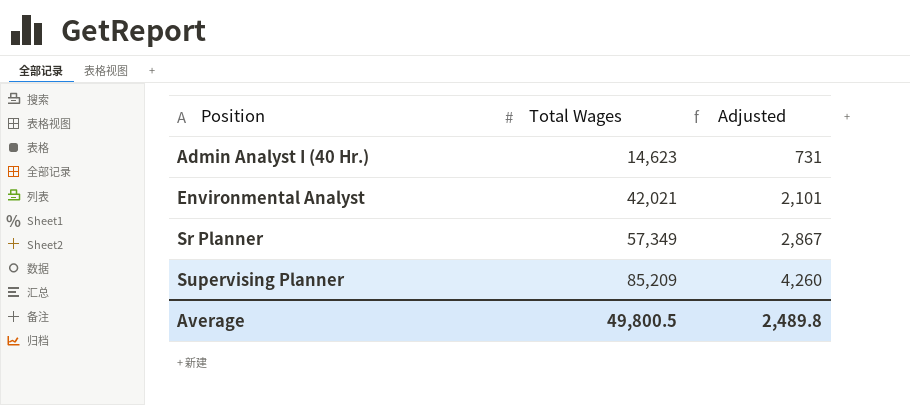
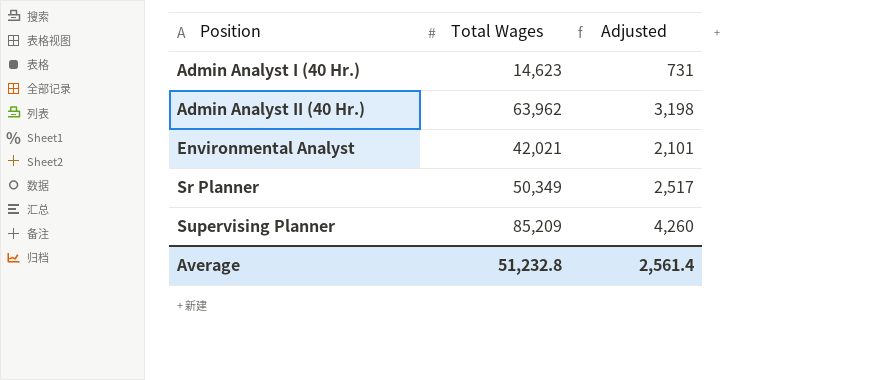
row Admin Analyst II (40 Hr.): none -> 63,962 | 3,198
Sr Planner | Total Wages: 57,349 -> 50,349
Sr Planner | Adjusted: 2,867 -> 2,517
Average | Total Wages: 49,800.5 -> 51,232.8
Average | Adjusted: 2,489.8 -> 2,561.4

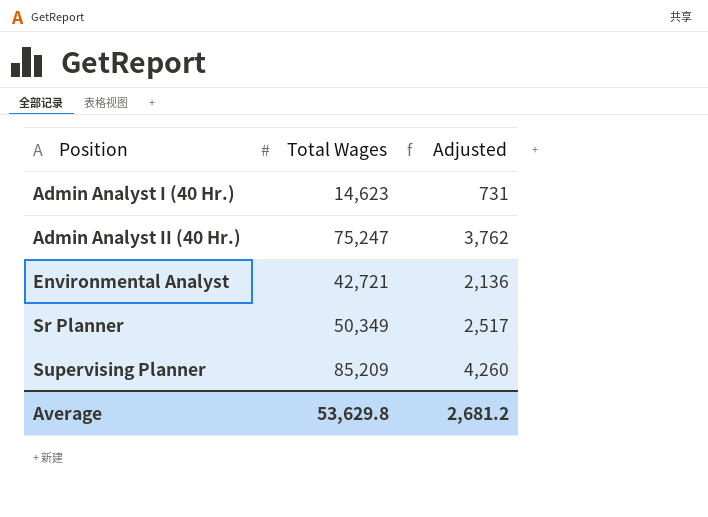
Admin Analyst II (40 Hr.) | Total Wages: 63,962 -> 75,247
Admin Analyst II (40 Hr.) | Adjusted: 3,198 -> 3,762
Environmental Analyst | Total Wages: 42,021 -> 42,721
Environmental Analyst | Adjusted: 2,101 -> 2,136
Average | Total Wages: 51,232.8 -> 53,629.8
Average | Adjusted: 2,561.4 -> 2,681.2

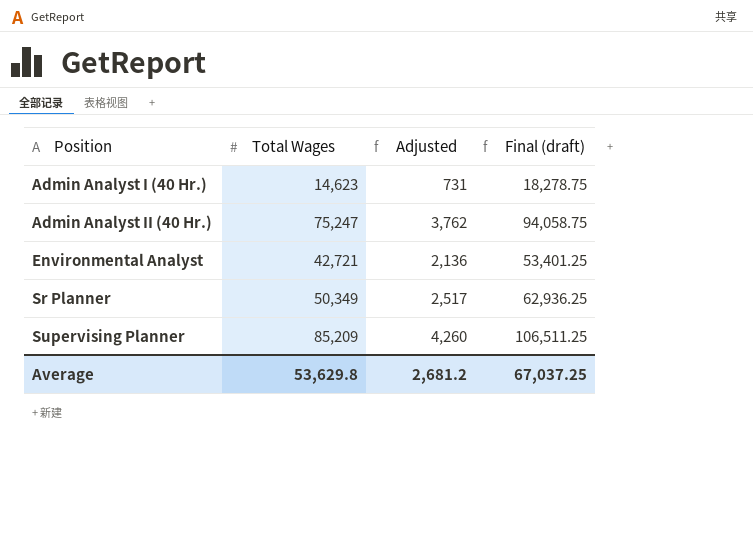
column Final (draft) | formula: none -> [Total Wages] * 1.25

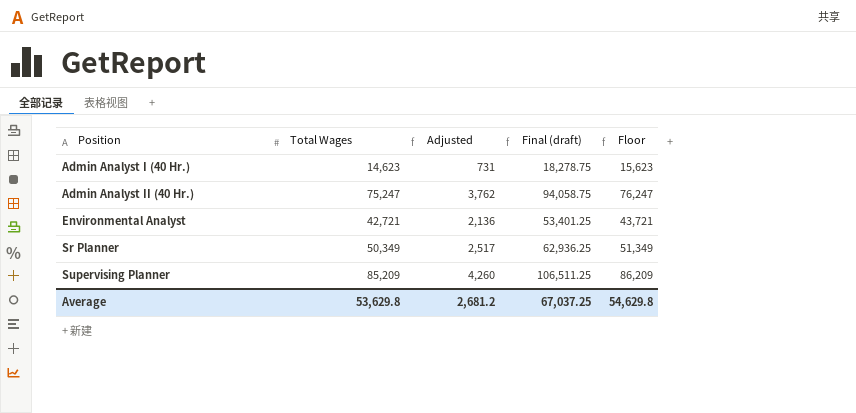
column Floor | formula: none -> [Total Wages] + 1000

